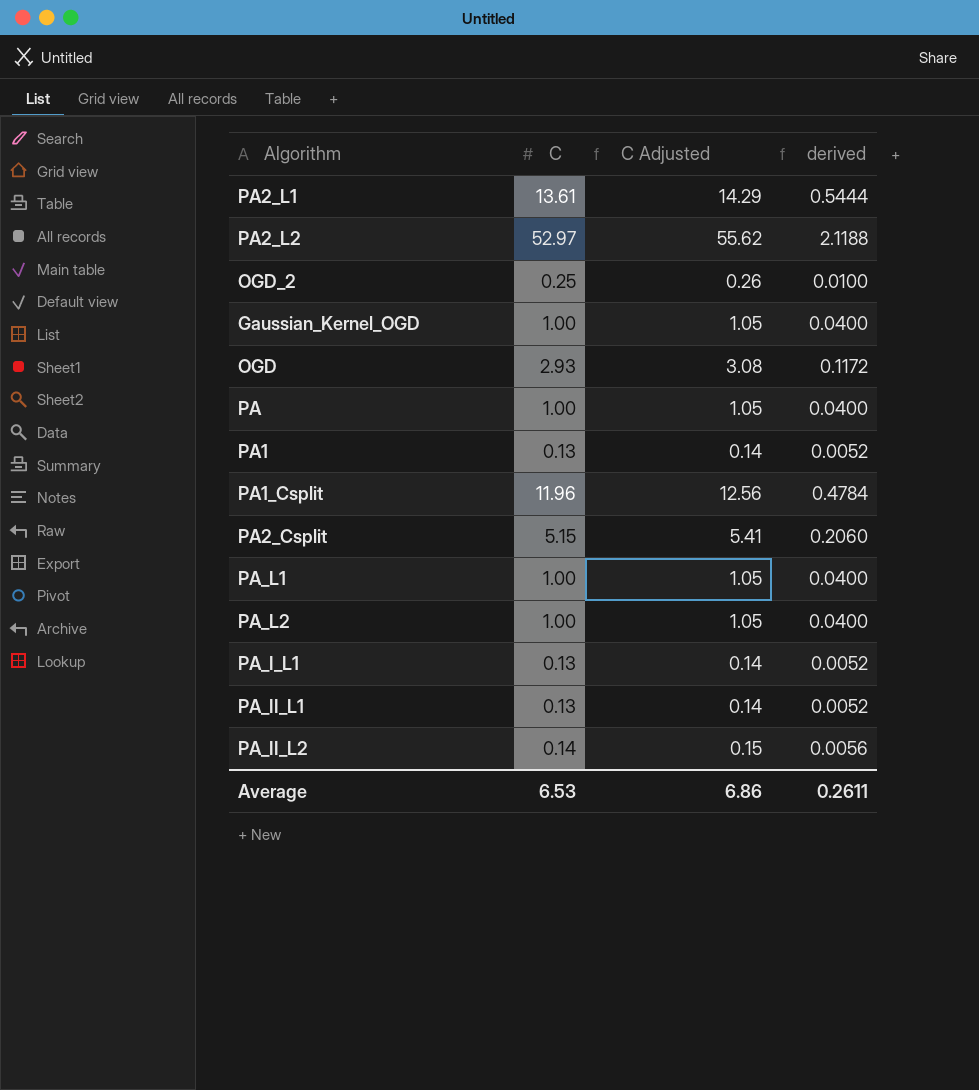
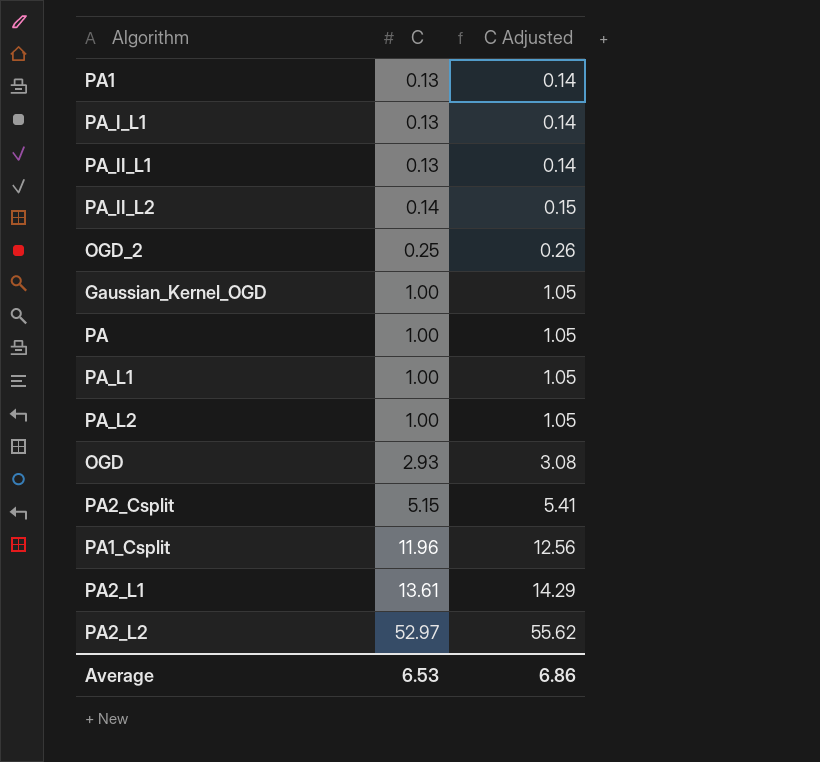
row order: none -> C ascending
column derived | formula: [C] * 0.04 -> none

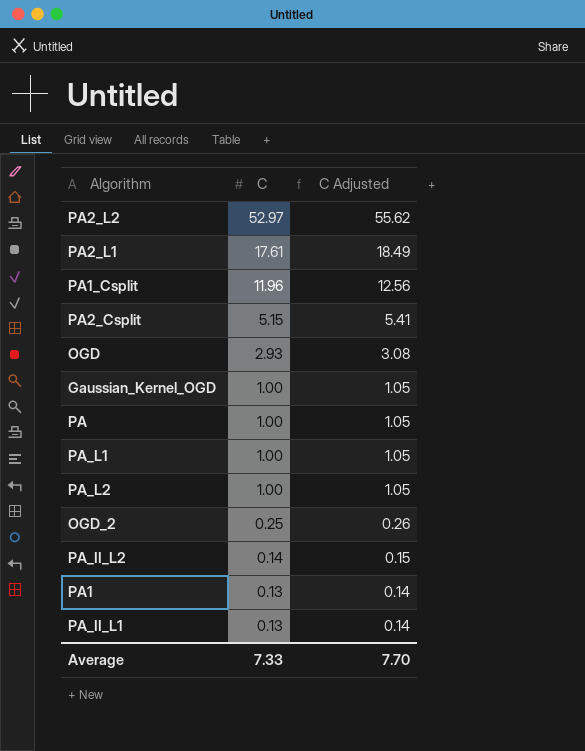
row order: C ascending -> C descending
row PA_I_L1: 0.13 | 0.14 -> none
PA2_L1 | C: 13.61 -> 17.61
PA2_L1 | C Adjusted: 14.29 -> 18.49
Average | C: 6.53 -> 7.33
Average | C Adjusted: 6.86 -> 7.70

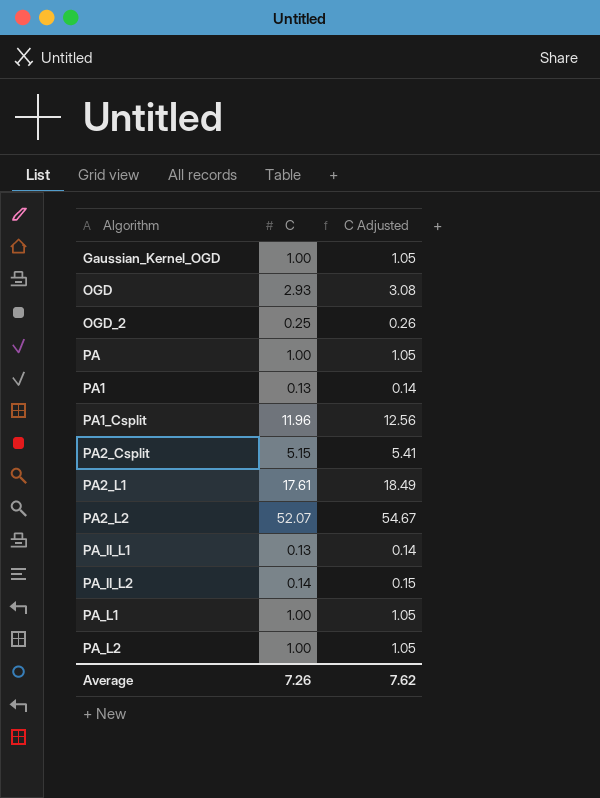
row order: C descending -> Algorithm ascending
PA2_L2 | C: 52.97 -> 52.07
PA2_L2 | C Adjusted: 55.62 -> 54.67
Average | C: 7.33 -> 7.26
Average | C Adjusted: 7.70 -> 7.62

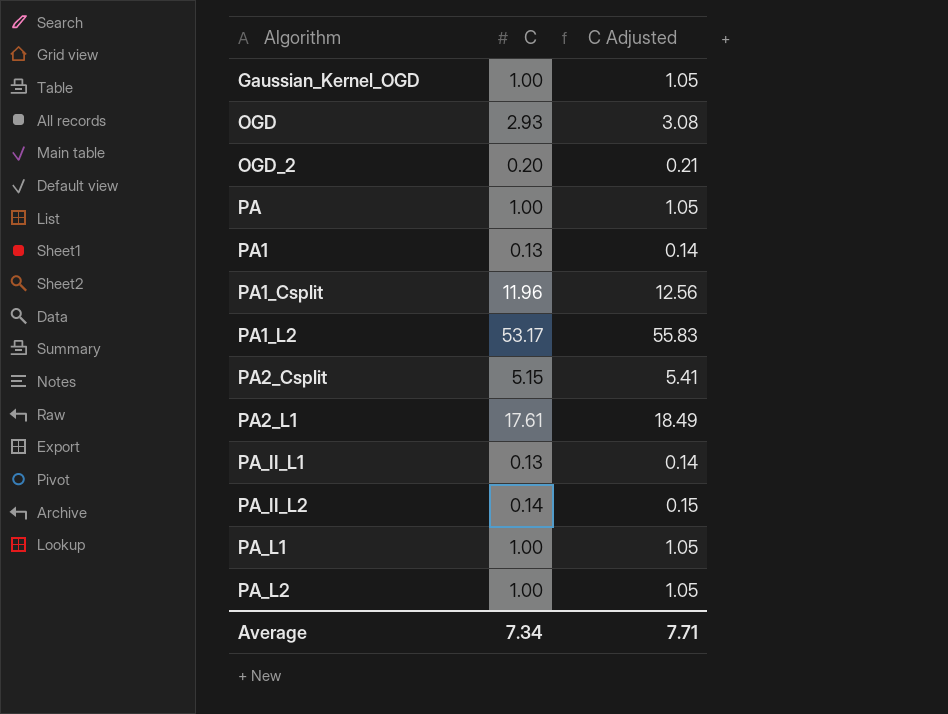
row PA2_L2: 52.07 | 54.67 -> none
OGD_2 | C: 0.25 -> 0.20
OGD_2 | C Adjusted: 0.26 -> 0.21
row PA1_L2: none -> 53.17 | 55.83
Average | C: 7.26 -> 7.34
Average | C Adjusted: 7.62 -> 7.71

